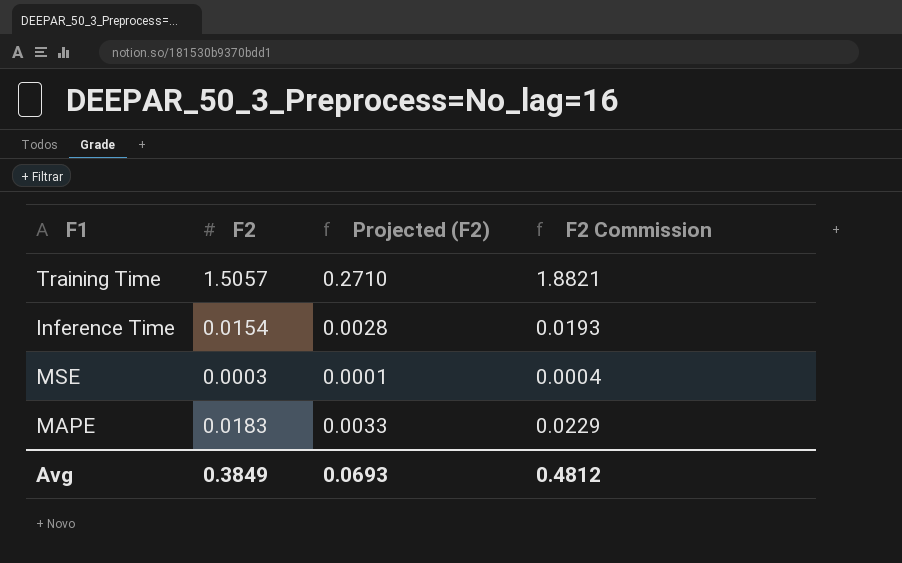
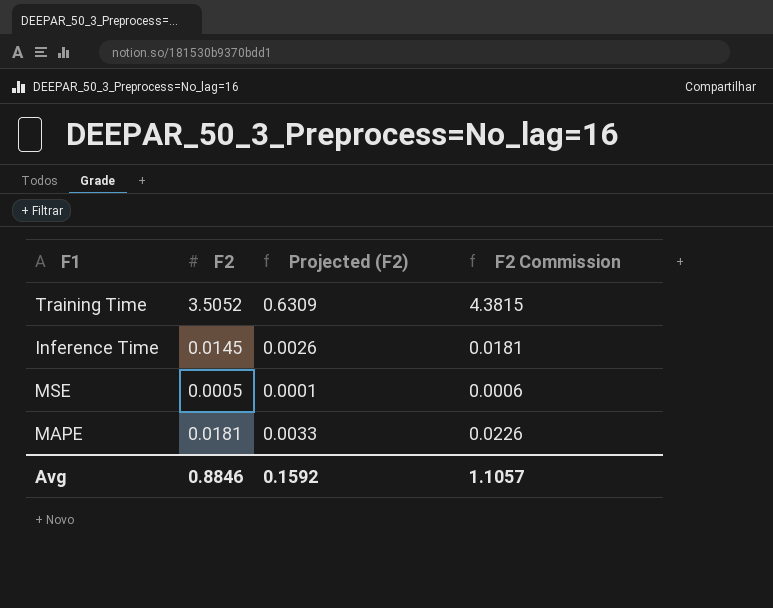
Training Time | F2: 1.5057 -> 3.5052
Training Time | Projected (F2): 0.2710 -> 0.6309
Training Time | F2 Commission: 1.8821 -> 4.3815
Inference Time | F2: 0.0154 -> 0.0145
Inference Time | Projected (F2): 0.0028 -> 0.0026
Inference Time | F2 Commission: 0.0193 -> 0.0181
MSE | F2: 0.0003 -> 0.0005
MSE | F2 Commission: 0.0004 -> 0.0006
MAPE | F2: 0.0183 -> 0.0181
MAPE | F2 Commission: 0.0229 -> 0.0226
Avg | F2: 0.3849 -> 0.8846
Avg | Projected (F2): 0.0693 -> 0.1592
Avg | F2 Commission: 0.4812 -> 1.1057

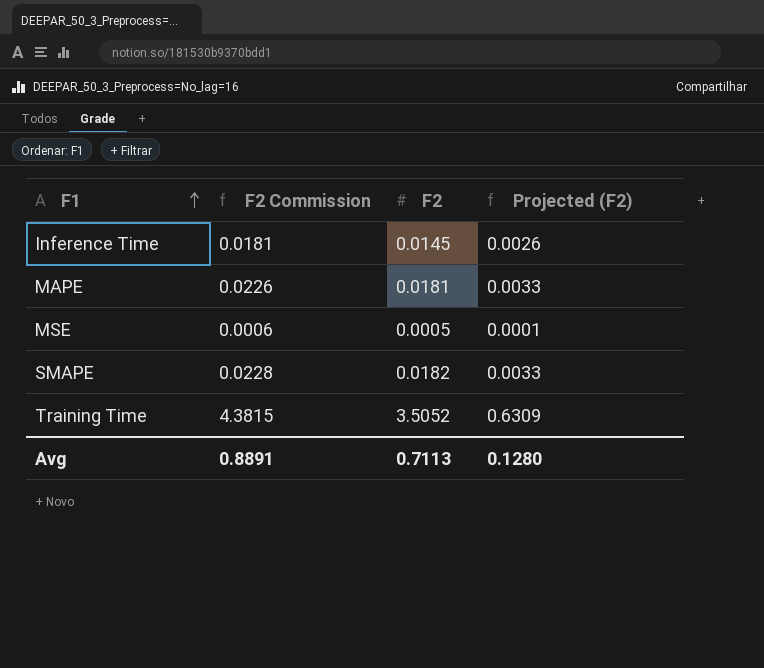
row order: none -> F1 ascending
column F2 Commission | position: 4 -> 2
row SMAPE: none -> 0.0228 | 0.0182 | 0.0033
Avg | F2 Commission: 1.1057 -> 0.8891
Avg | F2: 0.8846 -> 0.7113
Avg | Projected (F2): 0.1592 -> 0.1280

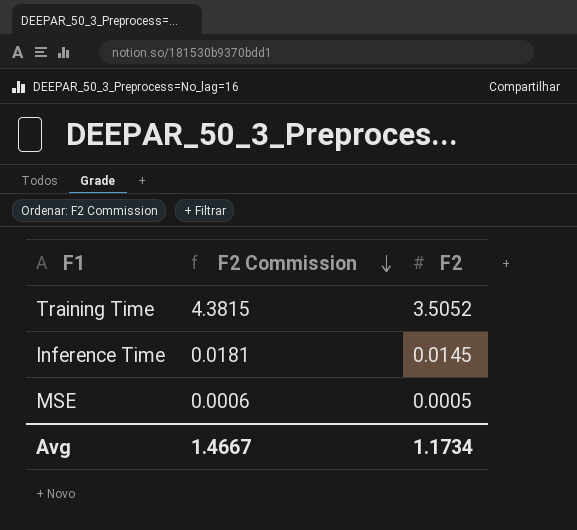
row order: F1 ascending -> F2 Commission descending
column Projected (F2) | formula: [F2] * 0.18 -> none
row MAPE: 0.0226 | 0.0181 | 0.0033 -> none
row SMAPE: 0.0228 | 0.0182 | 0.0033 -> none
Avg | F2 Commission: 0.8891 -> 1.4667
Avg | F2: 0.7113 -> 1.1734

